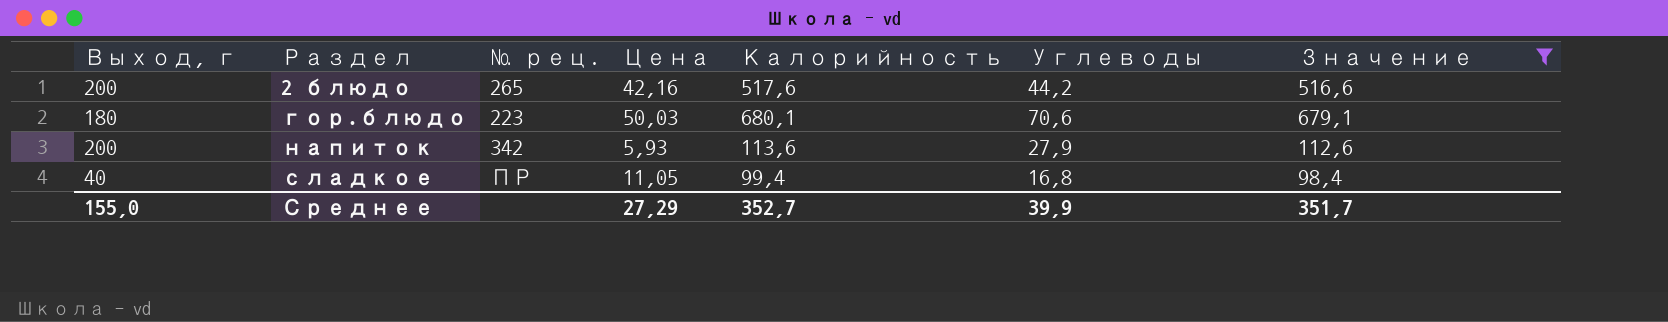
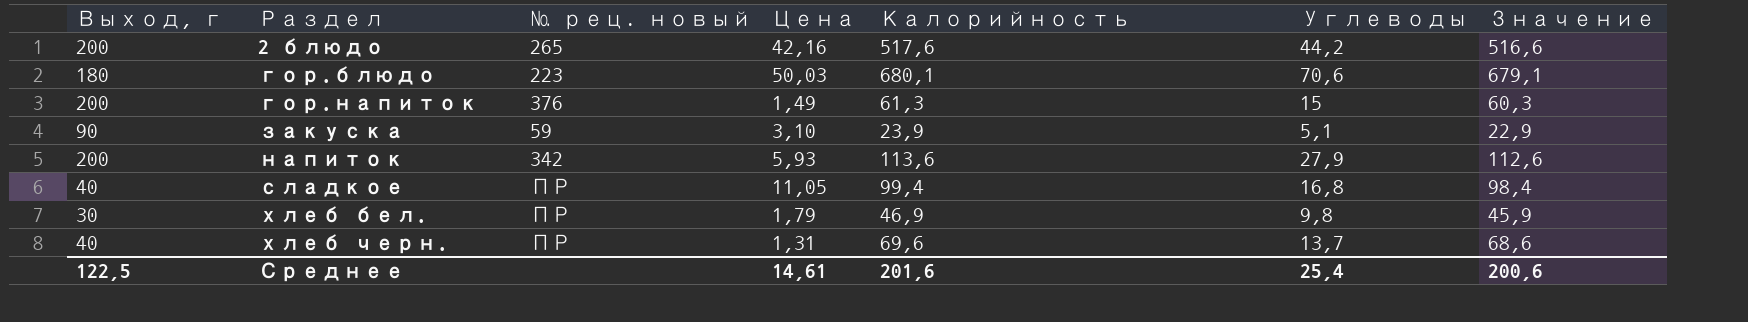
filter: Значение >= 98,4 -> none
column name: № рец. -> № рец. новый
Среднее | Выход, г: 155,0 -> 122,5
Среднее | Цена: 27,29 -> 14,61
Среднее | Калорийность: 352,7 -> 201,6
Среднее | Углеводы: 39,9 -> 25,4
Среднее | Значение: 351,7 -> 200,6

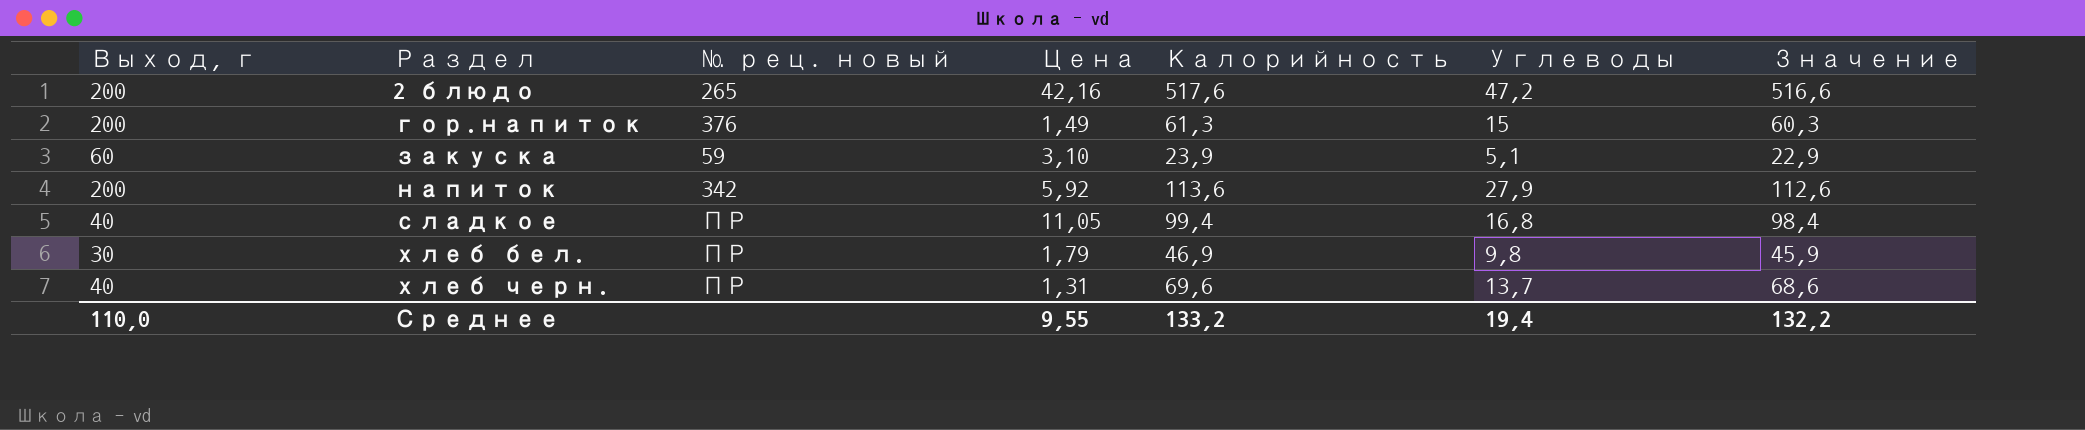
row гор.блюдо: 180 | 223 | 50,03 | 680,1 | 70,6 | 679,1 -> none
2 блюдо | Углеводы: 44,2 -> 47,2
закуска | Выход, г: 90 -> 60
напиток | Цена: 5,93 -> 5,92
Среднее | Выход, г: 122,5 -> 110,0
Среднее | Цена: 14,61 -> 9,55
Среднее | Калорийность: 201,6 -> 133,2
Среднее | Углеводы: 25,4 -> 19,4
Среднее | Значение: 200,6 -> 132,2

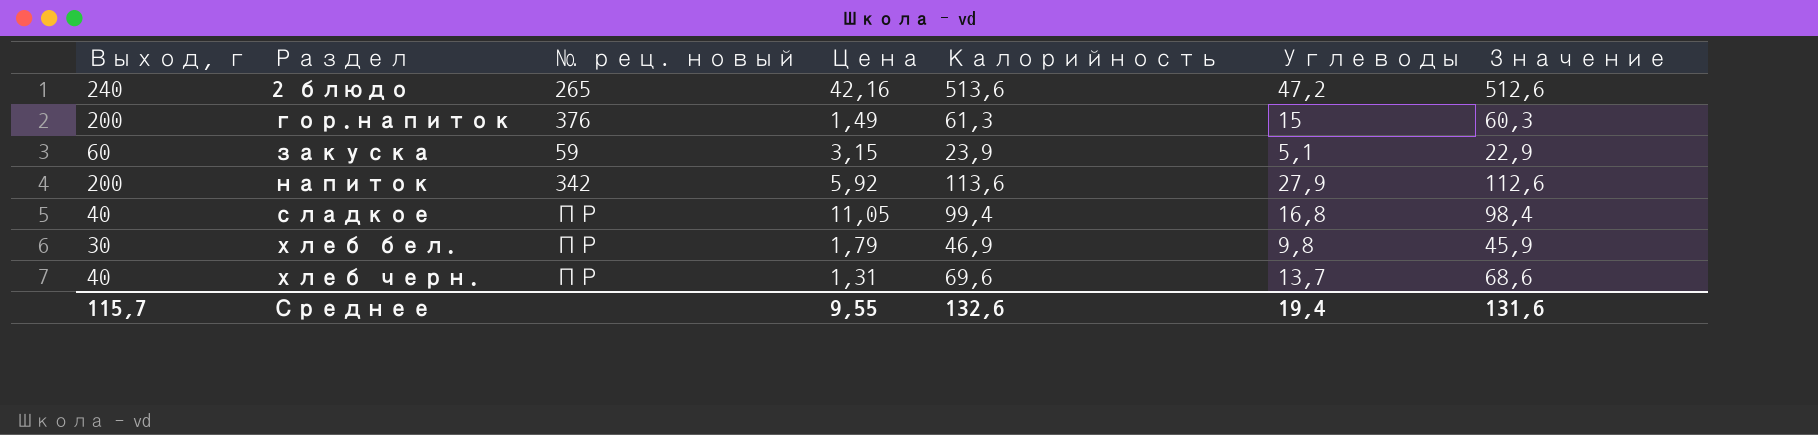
2 блюдо | Выход, г: 200 -> 240
2 блюдо | Калорийность: 517,6 -> 513,6
2 блюдо | Значение: 516,6 -> 512,6
закуска | Цена: 3,10 -> 3,15
Среднее | Выход, г: 110,0 -> 115,7
Среднее | Калорийность: 133,2 -> 132,6
Среднее | Значение: 132,2 -> 131,6

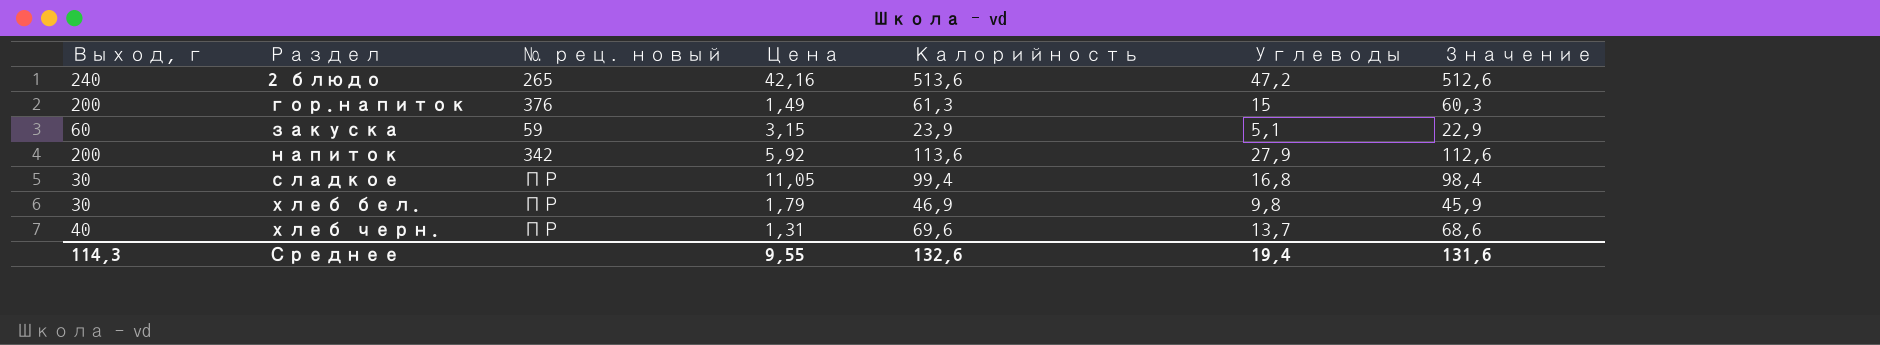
сладкое | Выход, г: 40 -> 30
Среднее | Выход, г: 115,7 -> 114,3

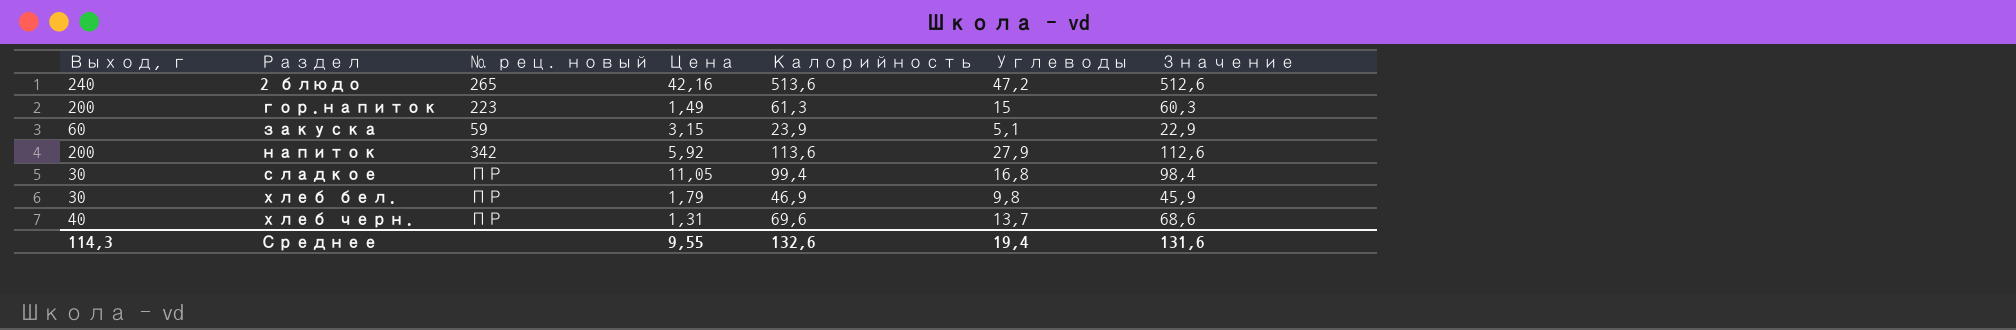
гор.напиток | № рец. новый: 376 -> 223

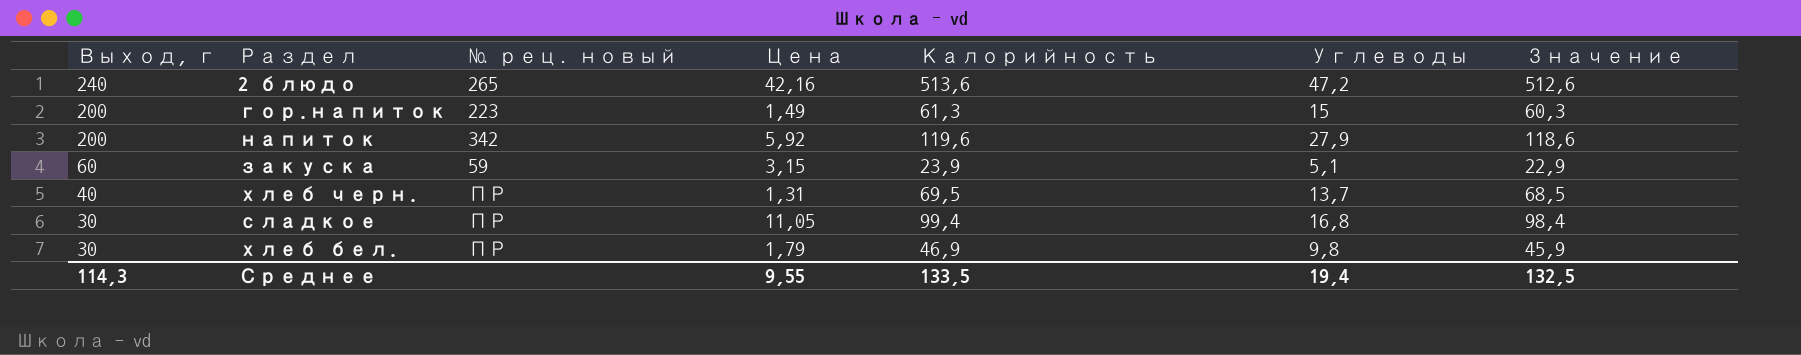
row order: Раздел ascending -> Выход, г descending
напиток | Калорийность: 113,6 -> 119,6
напиток | Значение: 112,6 -> 118,6
хлеб черн. | Калорийность: 69,6 -> 69,5
хлеб черн. | Значение: 68,6 -> 68,5
Среднее | Калорийность: 132,6 -> 133,5
Среднее | Значение: 131,6 -> 132,5

